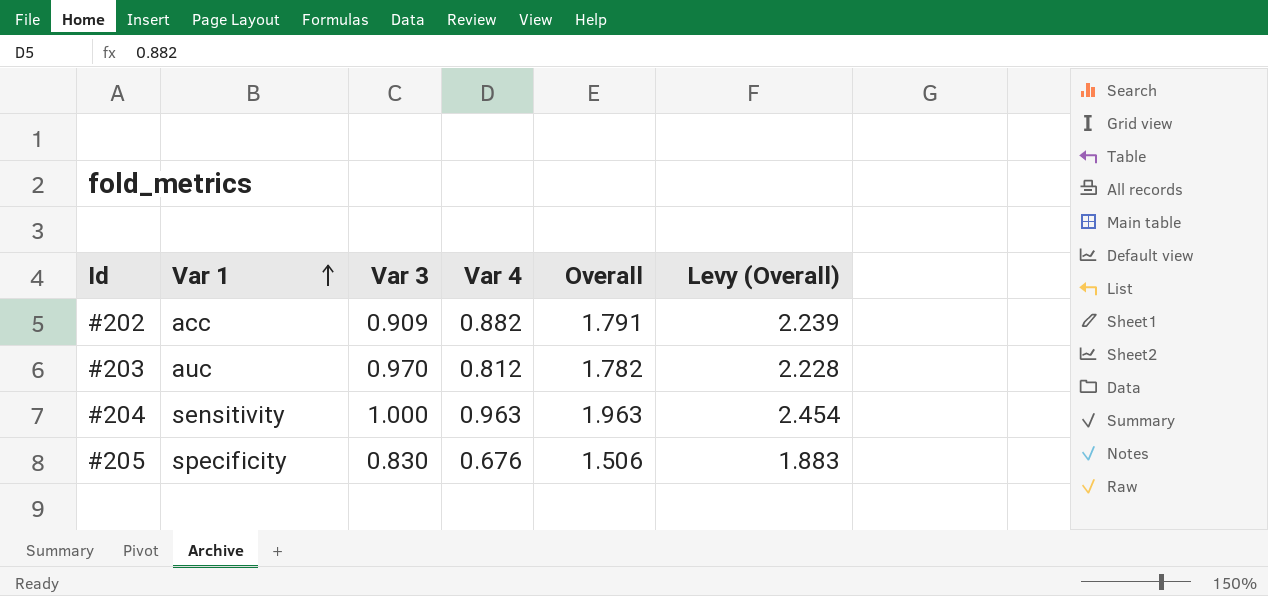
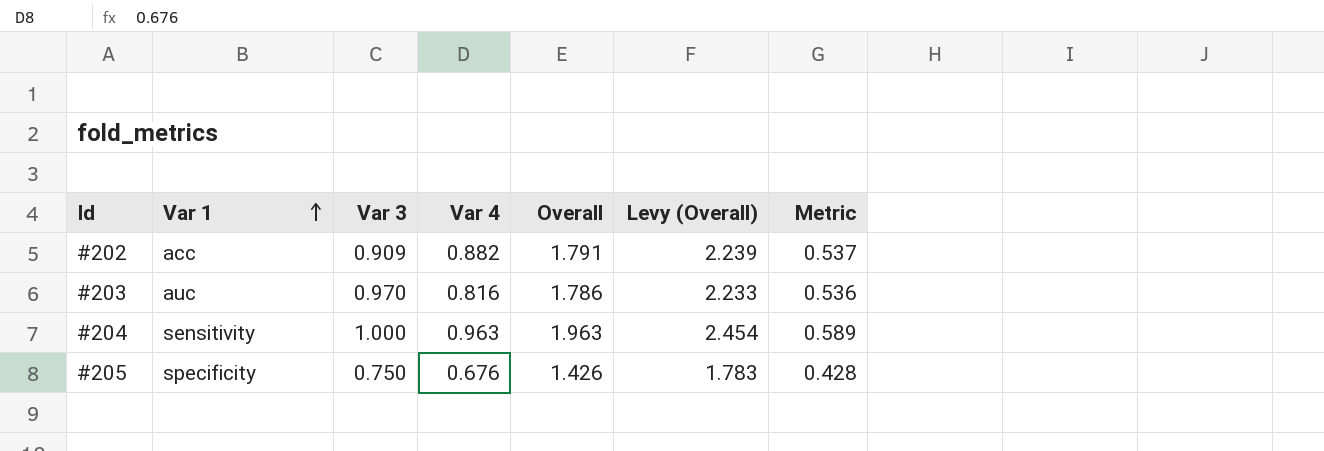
column Metric | formula: none -> [Overall] * 0.3
#203 | Var 4: 0.812 -> 0.816
#203 | Overall: 1.782 -> 1.786
#203 | Levy (Overall): 2.228 -> 2.233
#205 | Var 3: 0.830 -> 0.750
#205 | Overall: 1.506 -> 1.426
#205 | Levy (Overall): 1.883 -> 1.783

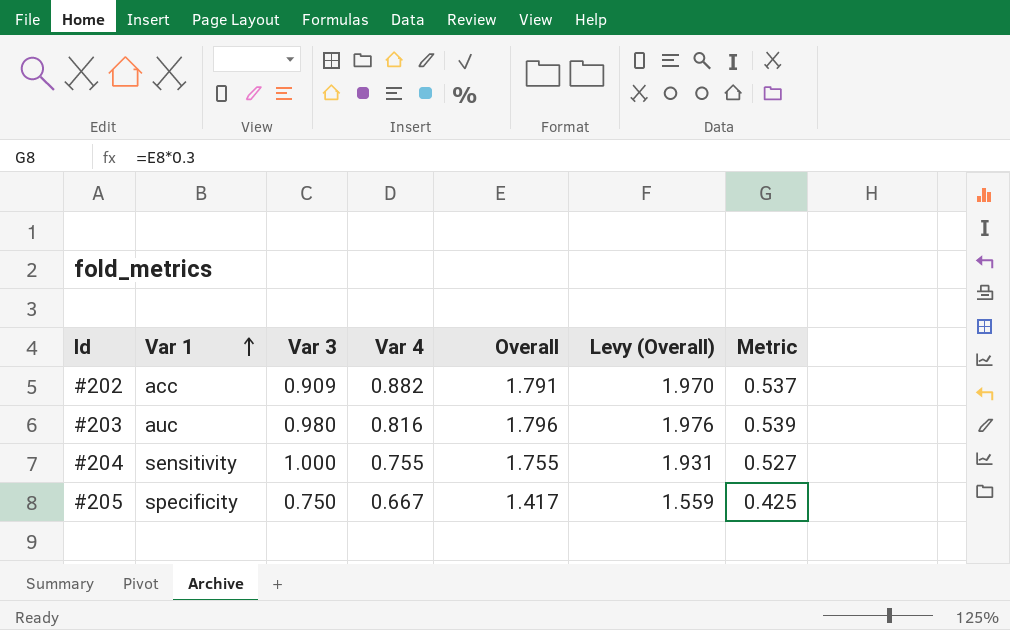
column Levy (Overall) | formula: [Overall] * 1.25 -> [Overall] * 1.1
#203 | Var 3: 0.970 -> 0.980
#203 | Overall: 1.786 -> 1.796
#203 | Metric: 0.536 -> 0.539
#204 | Var 4: 0.963 -> 0.755
#204 | Overall: 1.963 -> 1.755
#204 | Metric: 0.589 -> 0.527
#205 | Var 4: 0.676 -> 0.667
#205 | Overall: 1.426 -> 1.417
#205 | Metric: 0.428 -> 0.425

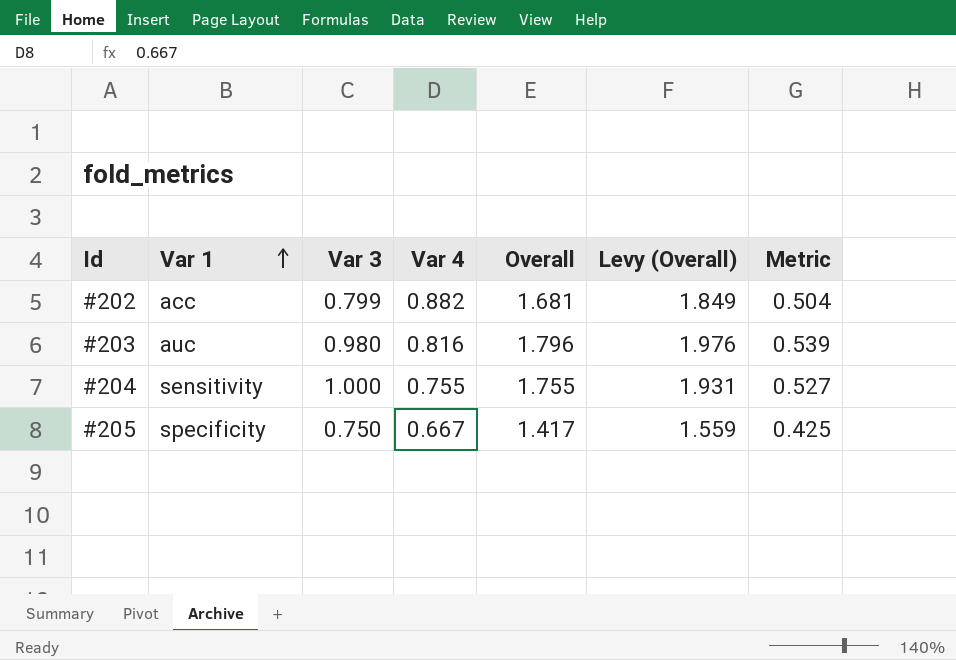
#202 | Var 3: 0.909 -> 0.799
#202 | Overall: 1.791 -> 1.681
#202 | Levy (Overall): 1.970 -> 1.849
#202 | Metric: 0.537 -> 0.504

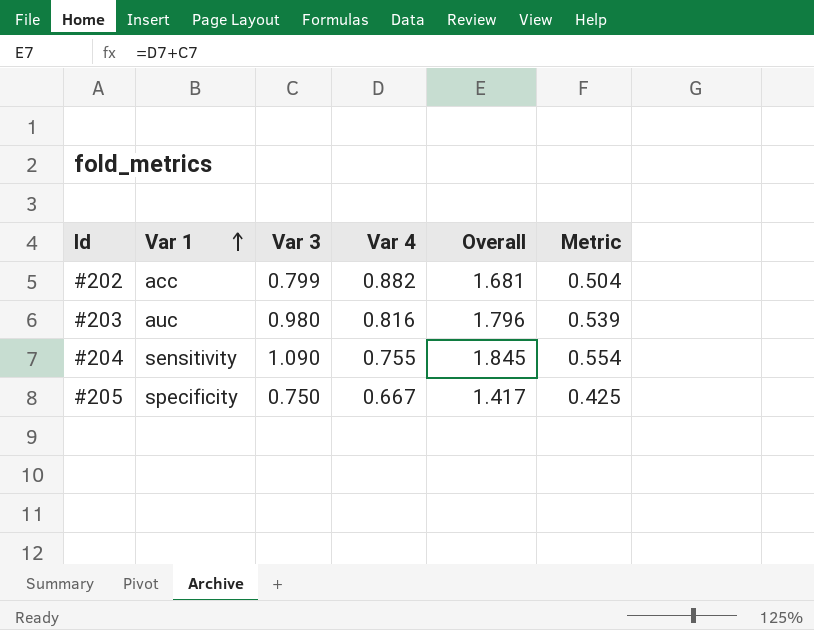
column Levy (Overall) | formula: [Overall] * 1.1 -> none
#204 | Var 3: 1.000 -> 1.090
#204 | Overall: 1.755 -> 1.845
#204 | Metric: 0.527 -> 0.554

